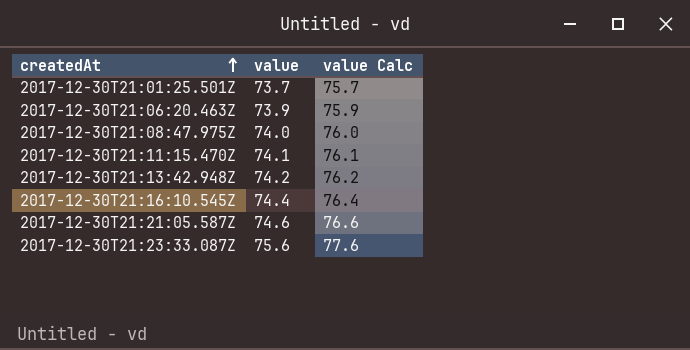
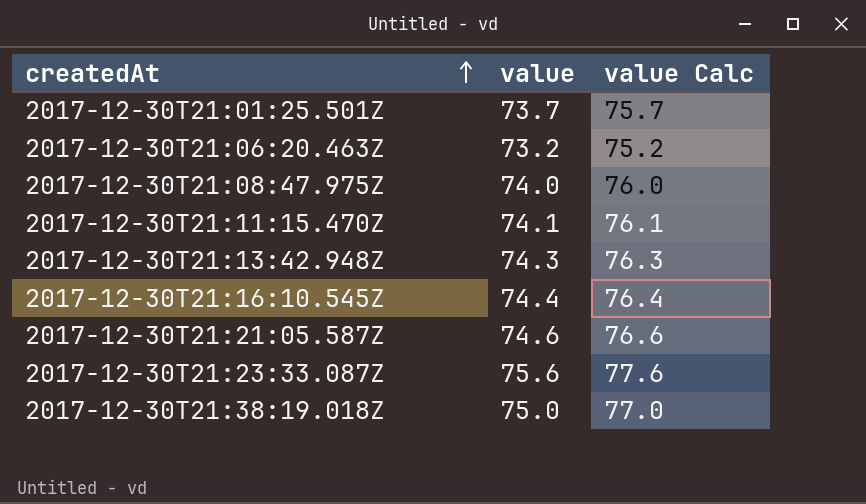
2017-12-30T21:06:20.463Z | value: 73.9 -> 73.2
2017-12-30T21:06:20.463Z | value Calc: 75.9 -> 75.2
2017-12-30T21:13:42.948Z | value: 74.2 -> 74.3
2017-12-30T21:13:42.948Z | value Calc: 76.2 -> 76.3
row 2017-12-30T21:38:19.018Z: none -> 75.0 | 77.0

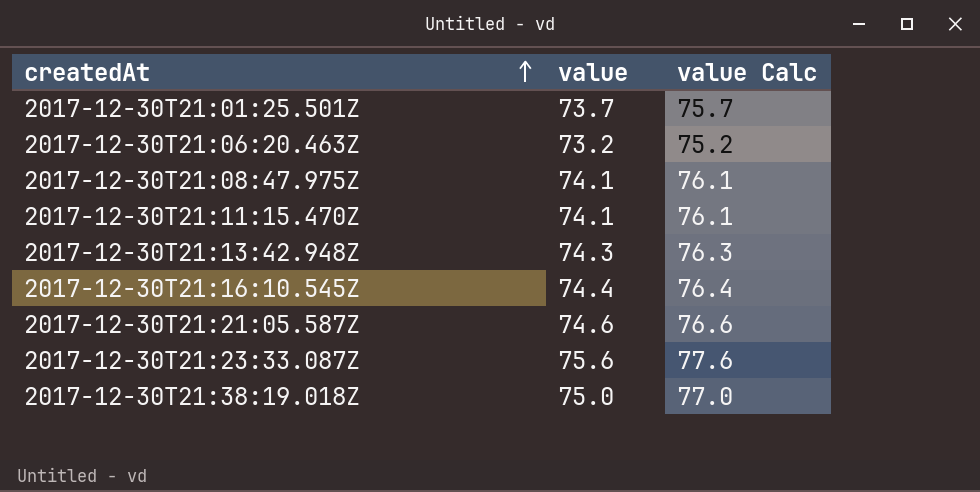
2017-12-30T21:08:47.975Z | value: 74.0 -> 74.1
2017-12-30T21:08:47.975Z | value Calc: 76.0 -> 76.1

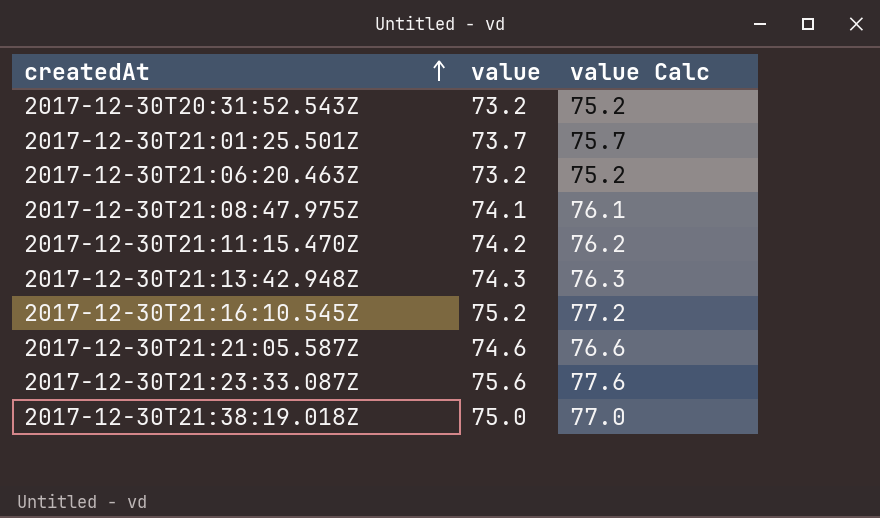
row 2017-12-30T20:31:52.543Z: none -> 73.2 | 75.2
2017-12-30T21:11:15.470Z | value: 74.1 -> 74.2
2017-12-30T21:11:15.470Z | value Calc: 76.1 -> 76.2
2017-12-30T21:16:10.545Z | value: 74.4 -> 75.2
2017-12-30T21:16:10.545Z | value Calc: 76.4 -> 77.2

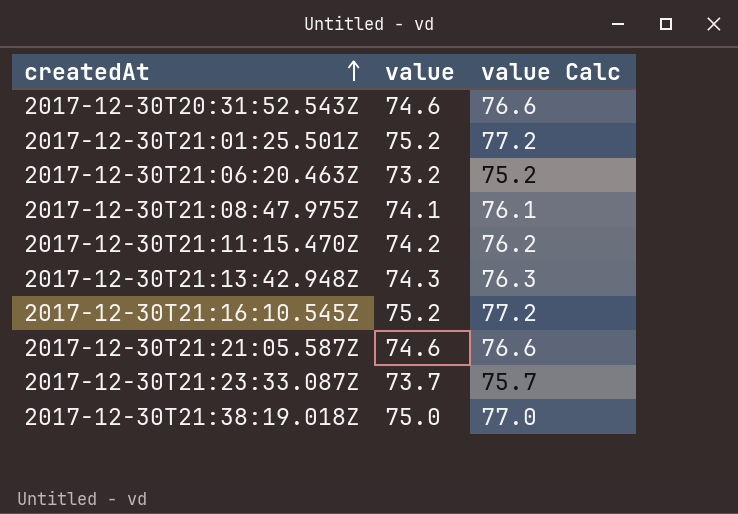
2017-12-30T20:31:52.543Z | value: 73.2 -> 74.6
2017-12-30T20:31:52.543Z | value Calc: 75.2 -> 76.6
2017-12-30T21:01:25.501Z | value: 73.7 -> 75.2
2017-12-30T21:01:25.501Z | value Calc: 75.7 -> 77.2
2017-12-30T21:23:33.087Z | value: 75.6 -> 73.7
2017-12-30T21:23:33.087Z | value Calc: 77.6 -> 75.7

